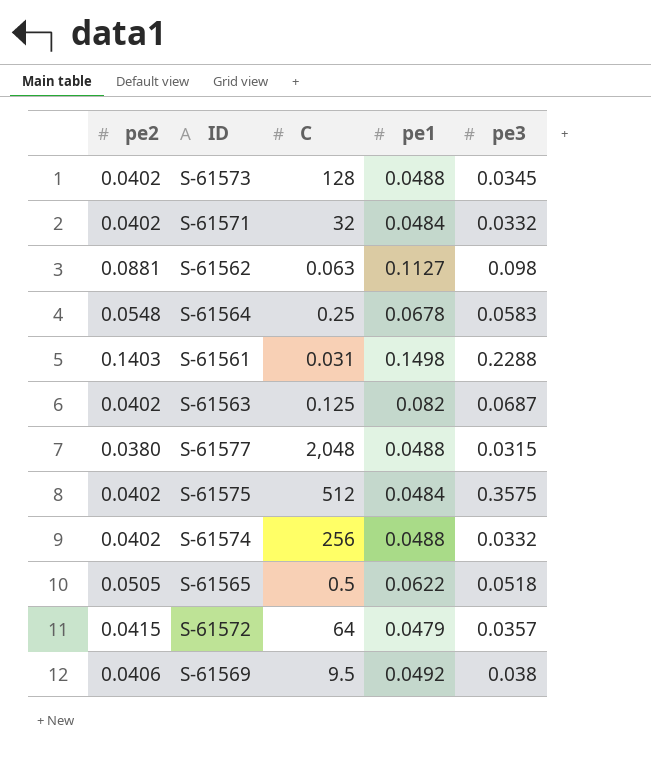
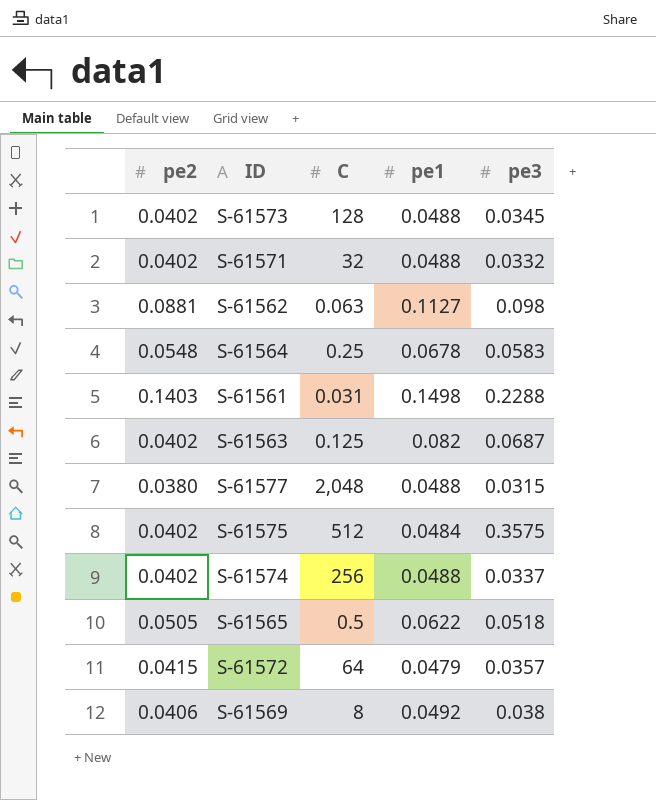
S-61571 | pe1: 0.0484 -> 0.0488
S-61574 | pe3: 0.0332 -> 0.0337
S-61569 | C: 9.5 -> 8

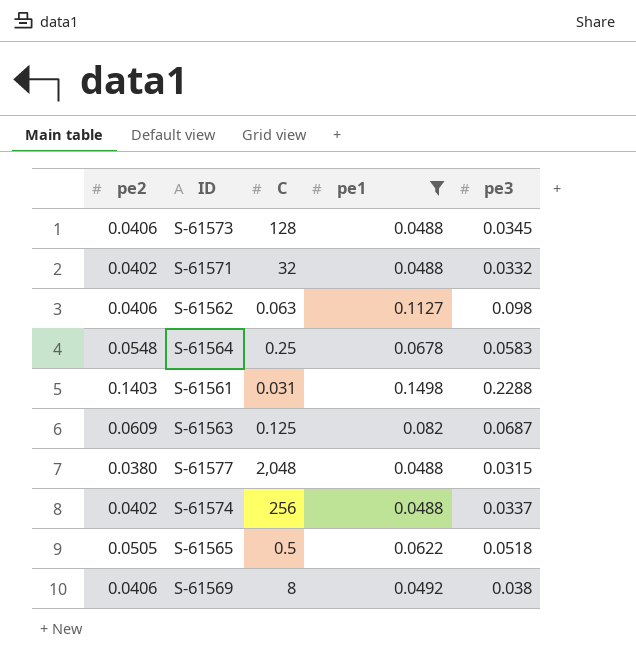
filter: none -> pe1 >= 0.0488
S-61573 | pe2: 0.0402 -> 0.0406
S-61562 | pe2: 0.0881 -> 0.0406
S-61563 | pe2: 0.0402 -> 0.0609

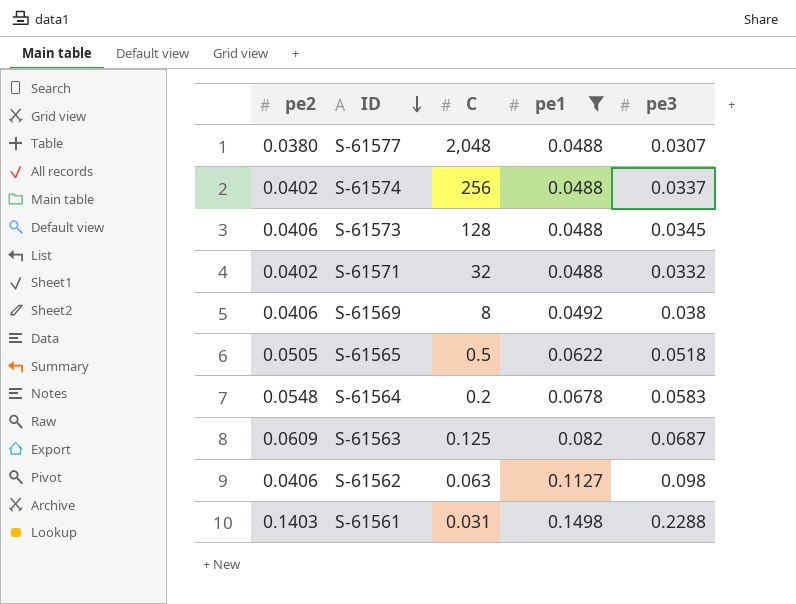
row order: none -> ID descending
S-61577 | pe3: 0.0315 -> 0.0307
S-61564 | C: 0.25 -> 0.2

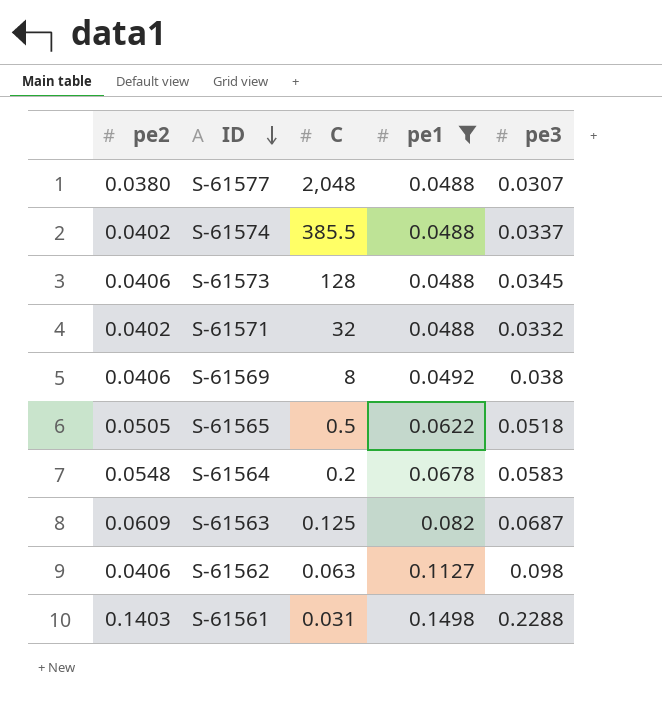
S-61574 | C: 256 -> 385.5

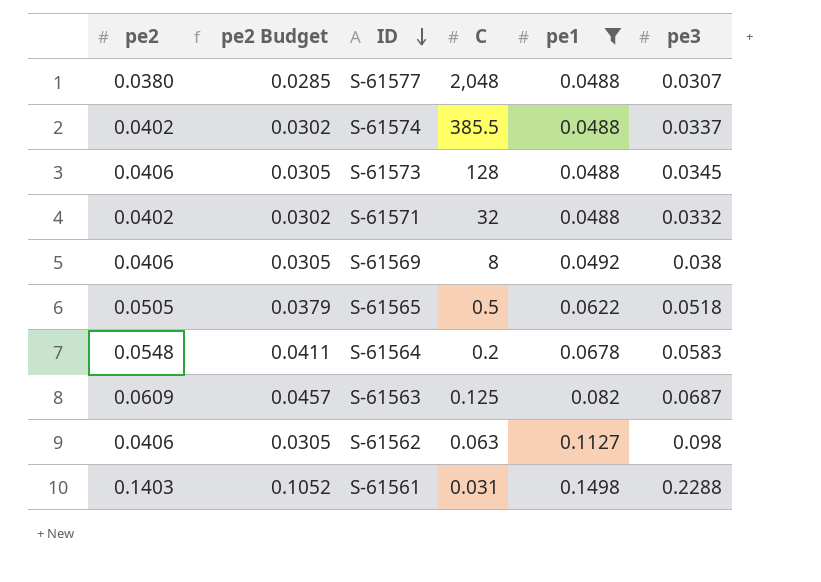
column pe2 Budget | formula: none -> [pe2] * 0.75

